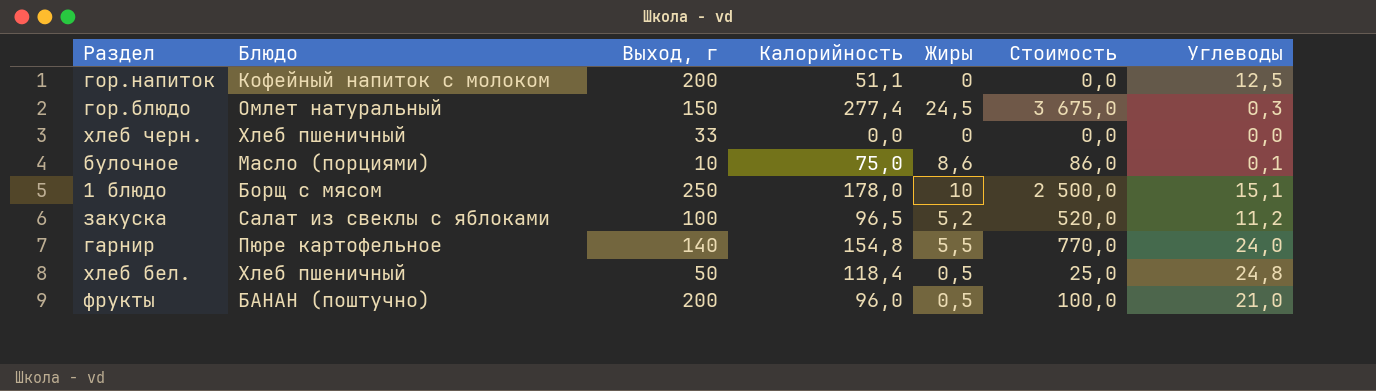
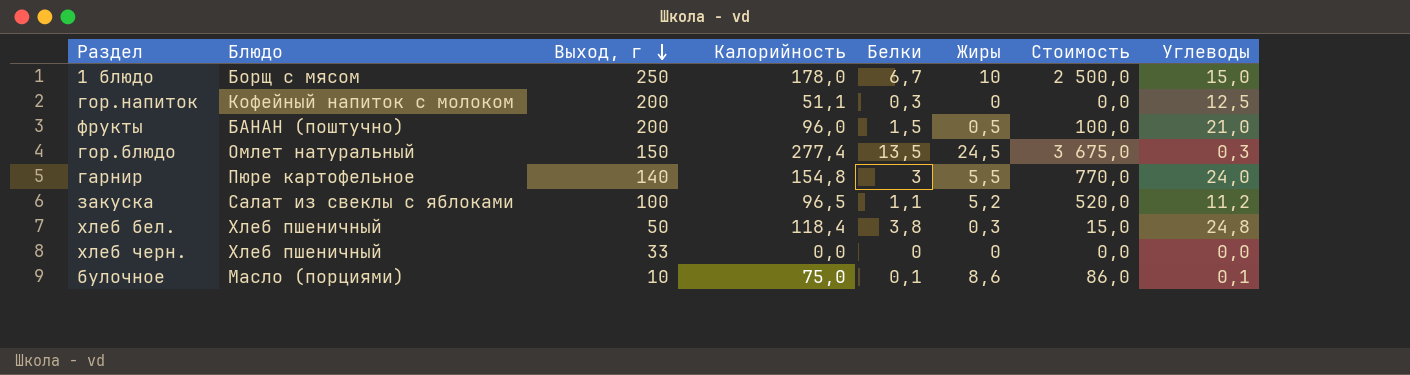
row order: none -> Выход, г descending
column Белки | position: none -> 5
1 блюдо | Углеводы: 15,1 -> 15,0
хлеб бел. | Жиры: 0,5 -> 0,3
хлеб бел. | Стоимость: 25,0 -> 15,0

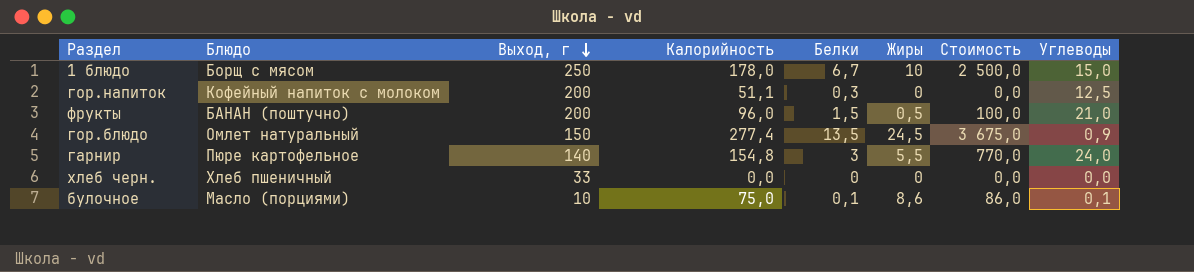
row закуска: Салат из свеклы с яблоками | 100 | 96,5 | 1,1 | 5,2 | 520,0 | 11,2 -> none
row хлеб бел.: Хлеб пшеничный | 50 | 118,4 | 3,8 | 0,3 | 15,0 | 24,8 -> none
гор.блюдо | Углеводы: 0,3 -> 0,9

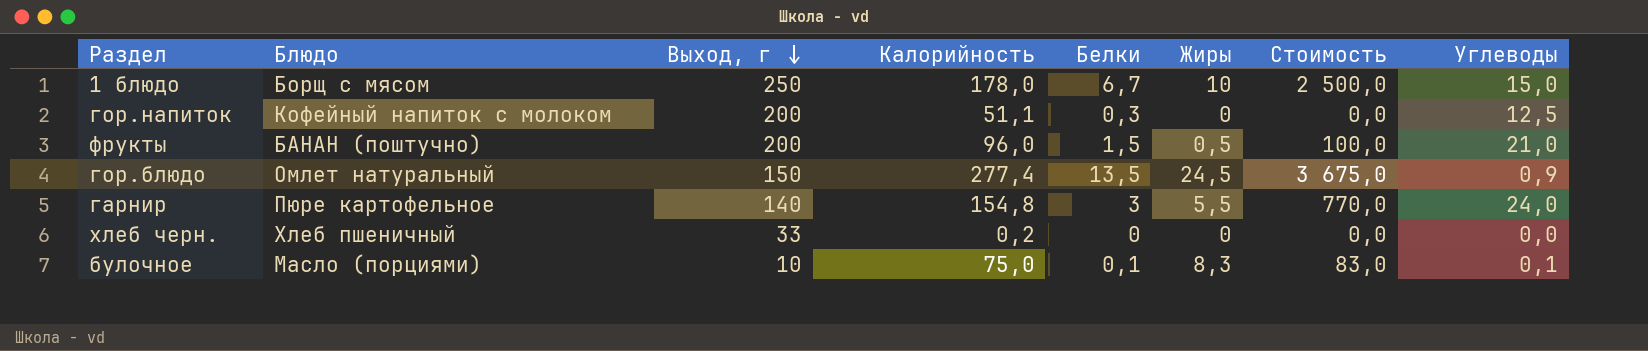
хлеб черн. | Калорийность: 0,0 -> 0,2
булочное | Жиры: 8,6 -> 8,3
булочное | Стоимость: 86,0 -> 83,0

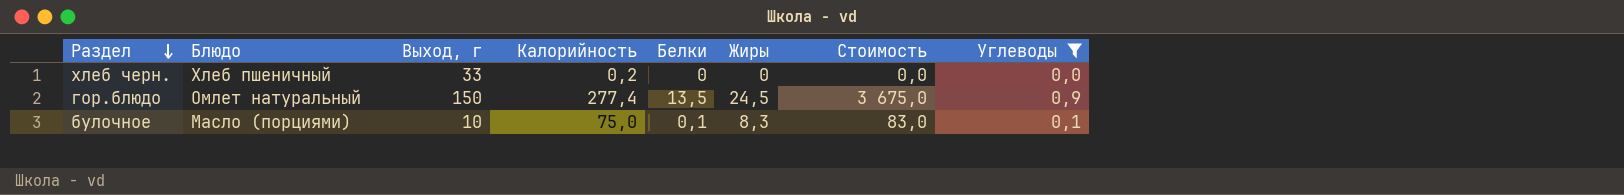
filter: none -> Углеводы <= 0,9
row order: Выход, г descending -> Раздел descending

